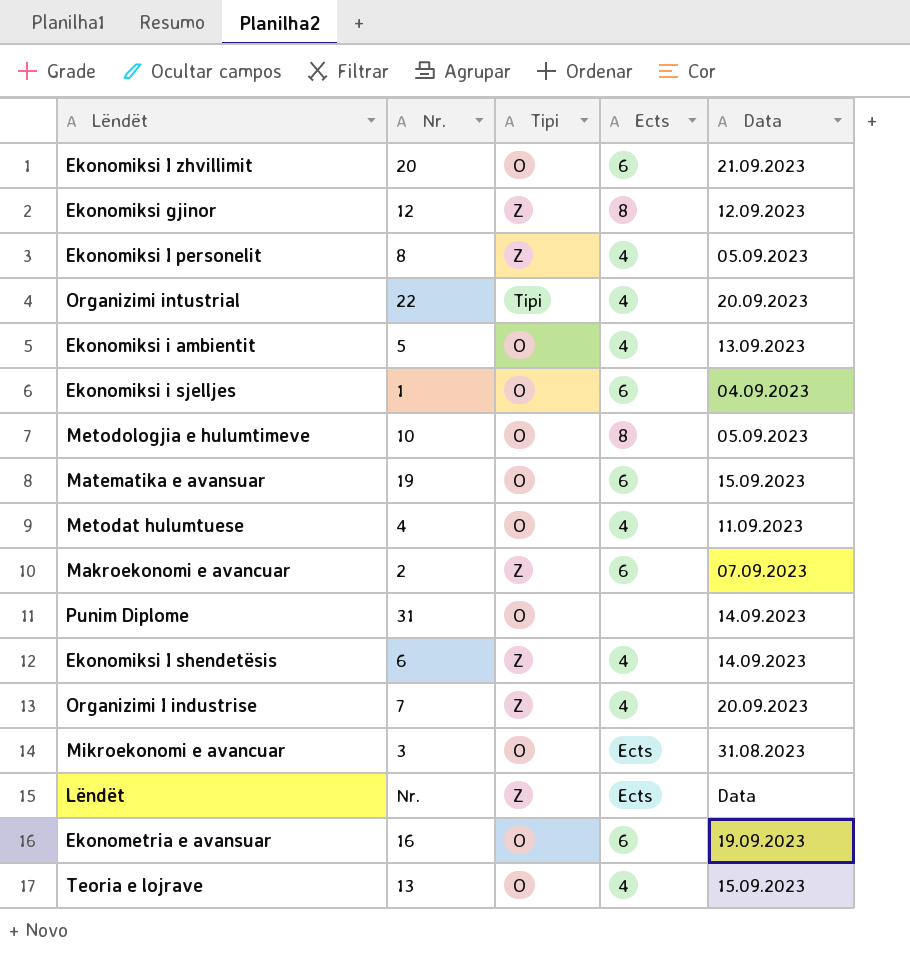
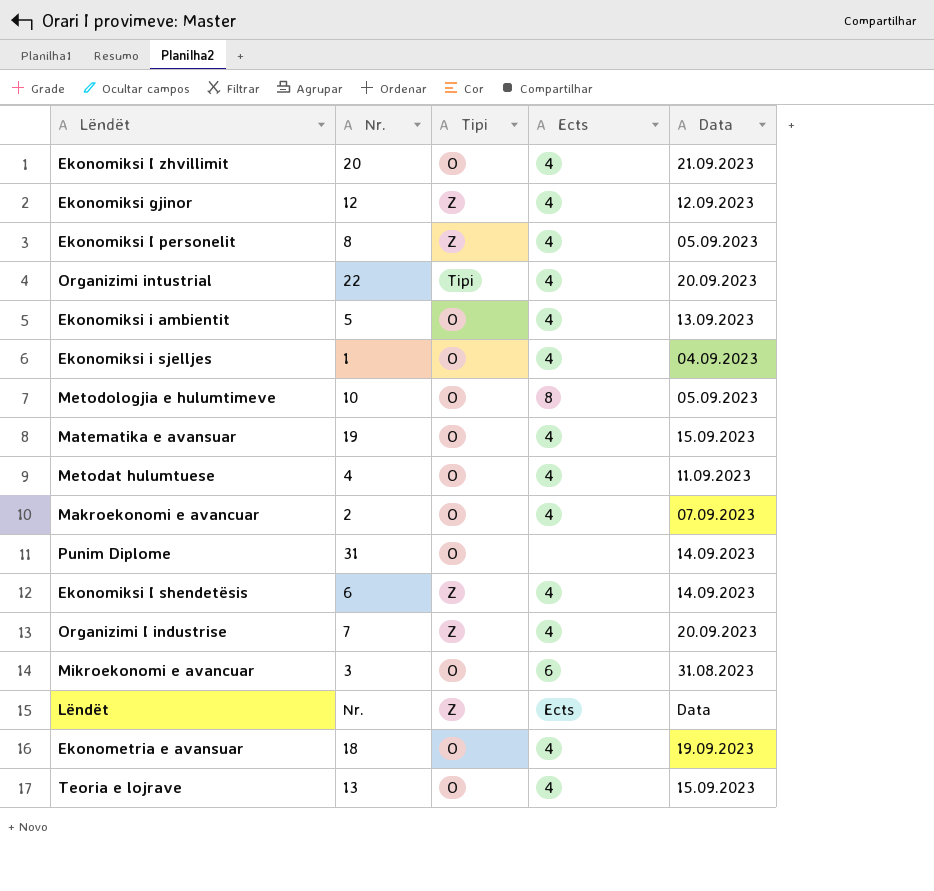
Ekonomiksi I zhvillimit | Ects: 6 -> 4
Ekonomiksi gjinor | Ects: 8 -> 4
Ekonomiksi i sjelljes | Ects: 6 -> 4
Matematika e avansuar | Ects: 6 -> 4
Makroekonomi e avancuar | Tipi: Z -> O
Makroekonomi e avancuar | Ects: 6 -> 4
Mikroekonomi e avancuar | Ects: Ects -> 6
Ekonometria e avansuar | Nr.: 16 -> 18
Ekonometria e avansuar | Ects: 6 -> 4

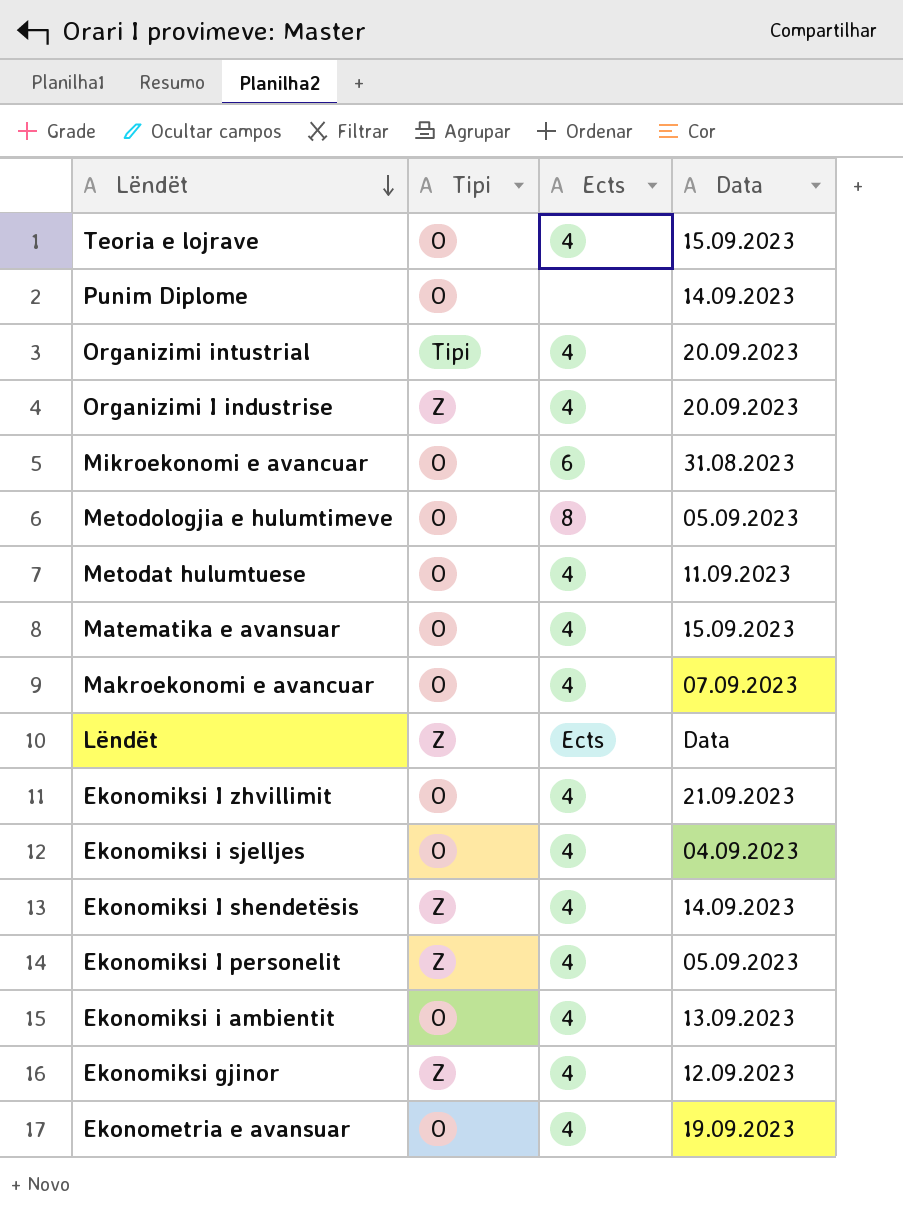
row order: none -> Lëndët descending
column Nr. | position: 2 -> none

